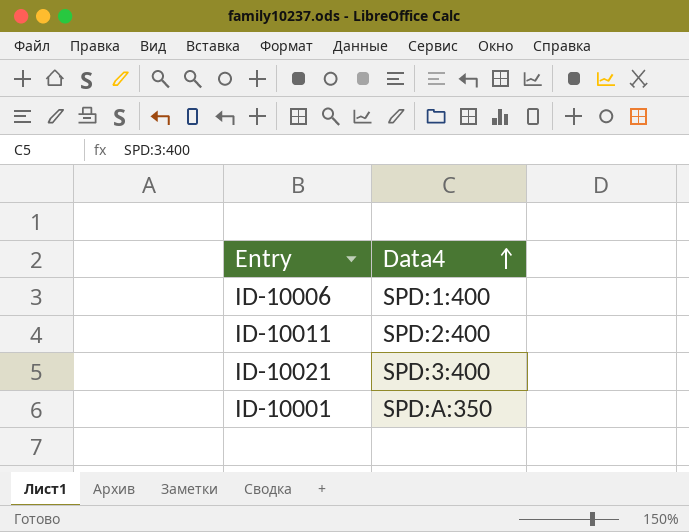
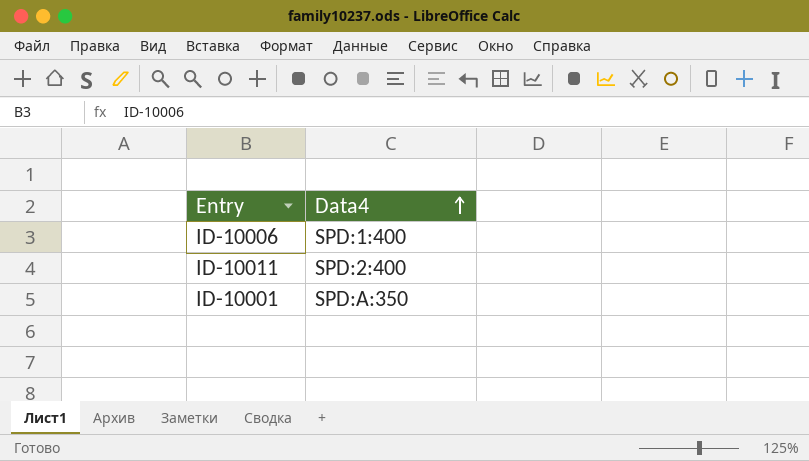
row ID-10021: SPD:3:400 -> none

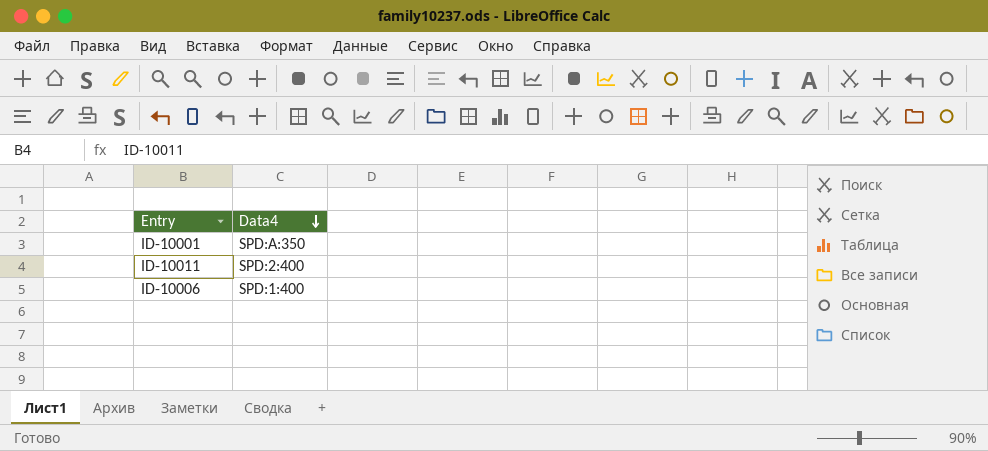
row order: Data4 ascending -> Data4 descending

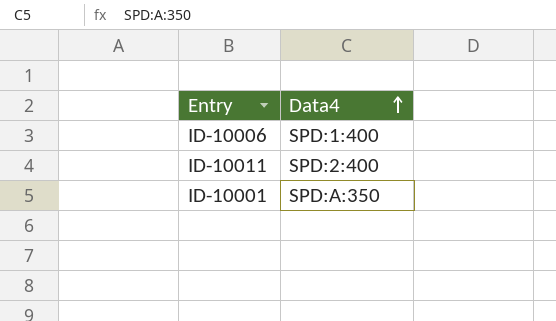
row order: Data4 descending -> Data4 ascending

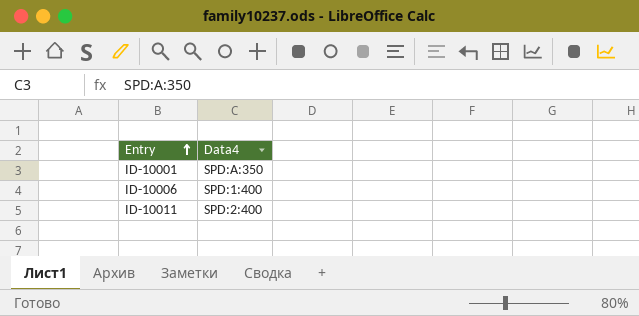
row order: Data4 ascending -> Entry ascending

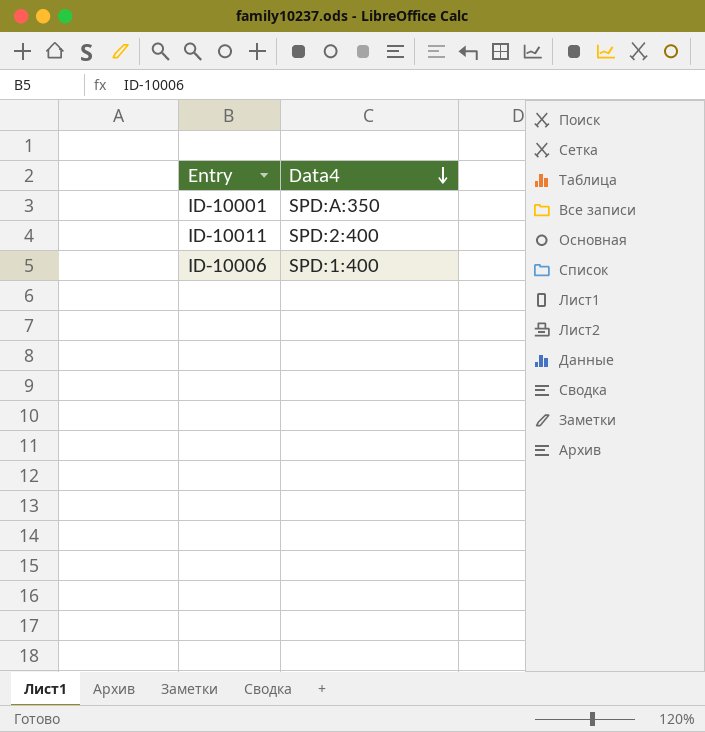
row order: Entry ascending -> Data4 descending

